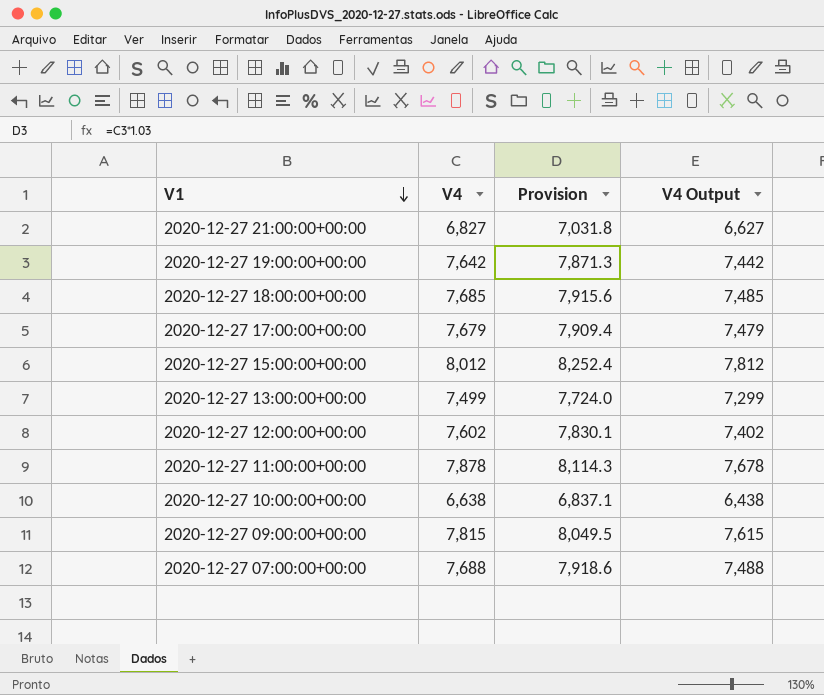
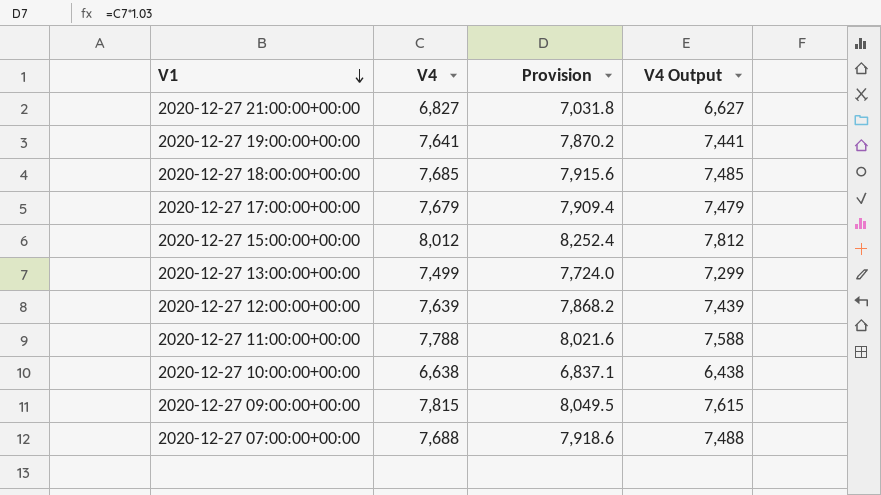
2020-12-27 19:00:00+00:00 | V4: 7,642 -> 7,641
2020-12-27 19:00:00+00:00 | Provision: 7,871.3 -> 7,870.2
2020-12-27 19:00:00+00:00 | V4 Output: 7,442 -> 7,441
2020-12-27 12:00:00+00:00 | V4: 7,602 -> 7,639
2020-12-27 12:00:00+00:00 | Provision: 7,830.1 -> 7,868.2
2020-12-27 12:00:00+00:00 | V4 Output: 7,402 -> 7,439
2020-12-27 11:00:00+00:00 | V4: 7,878 -> 7,788
2020-12-27 11:00:00+00:00 | Provision: 8,114.3 -> 8,021.6
2020-12-27 11:00:00+00:00 | V4 Output: 7,678 -> 7,588

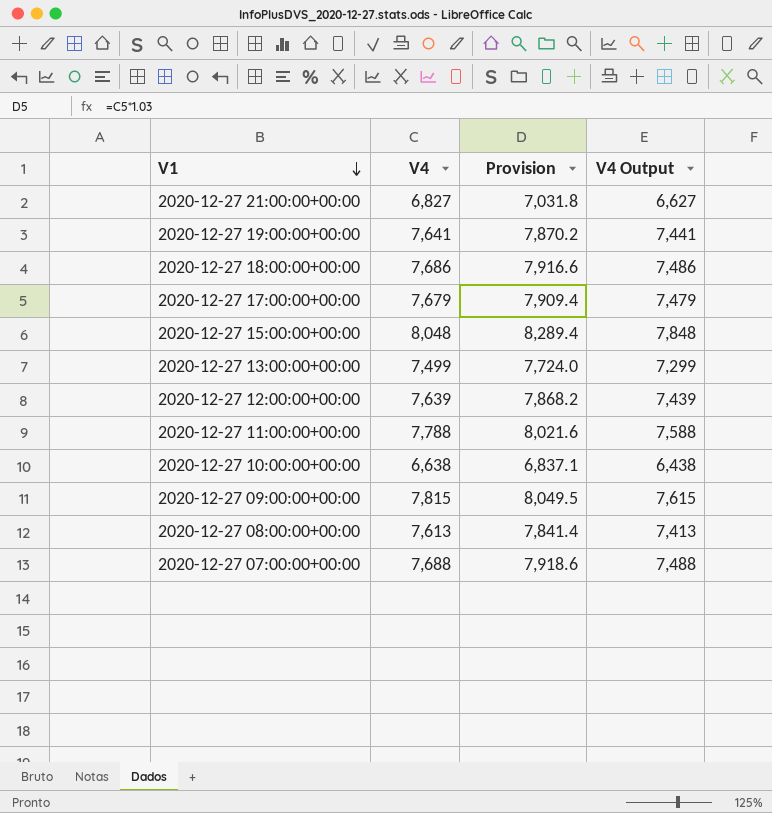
2020-12-27 18:00:00+00:00 | V4: 7,685 -> 7,686
2020-12-27 18:00:00+00:00 | Provision: 7,915.6 -> 7,916.6
2020-12-27 18:00:00+00:00 | V4 Output: 7,485 -> 7,486
2020-12-27 15:00:00+00:00 | V4: 8,012 -> 8,048
2020-12-27 15:00:00+00:00 | Provision: 8,252.4 -> 8,289.4
2020-12-27 15:00:00+00:00 | V4 Output: 7,812 -> 7,848
row 2020-12-27 08:00:00+00:00: none -> 7,613 | 7,841.4 | 7,413

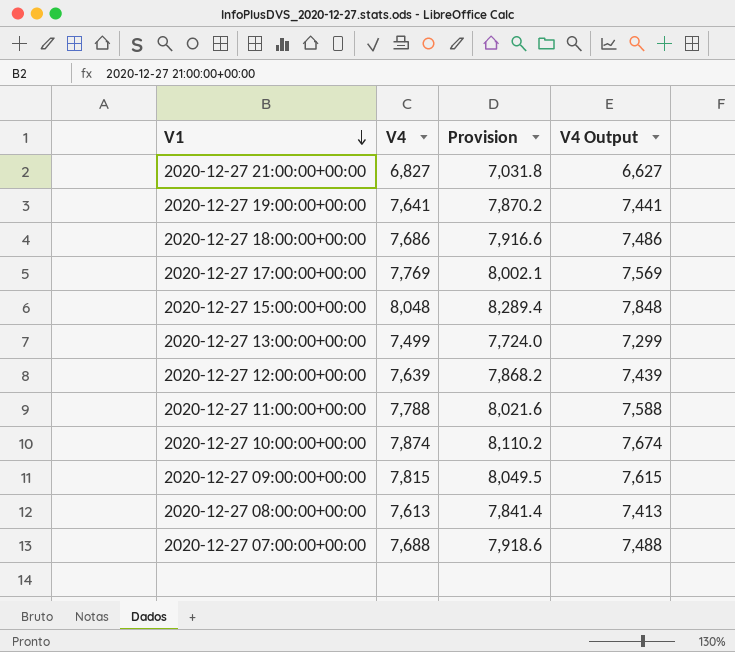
2020-12-27 17:00:00+00:00 | V4: 7,679 -> 7,769
2020-12-27 17:00:00+00:00 | Provision: 7,909.4 -> 8,002.1
2020-12-27 17:00:00+00:00 | V4 Output: 7,479 -> 7,569
2020-12-27 10:00:00+00:00 | V4: 6,638 -> 7,874
2020-12-27 10:00:00+00:00 | Provision: 6,837.1 -> 8,110.2
2020-12-27 10:00:00+00:00 | V4 Output: 6,438 -> 7,674

